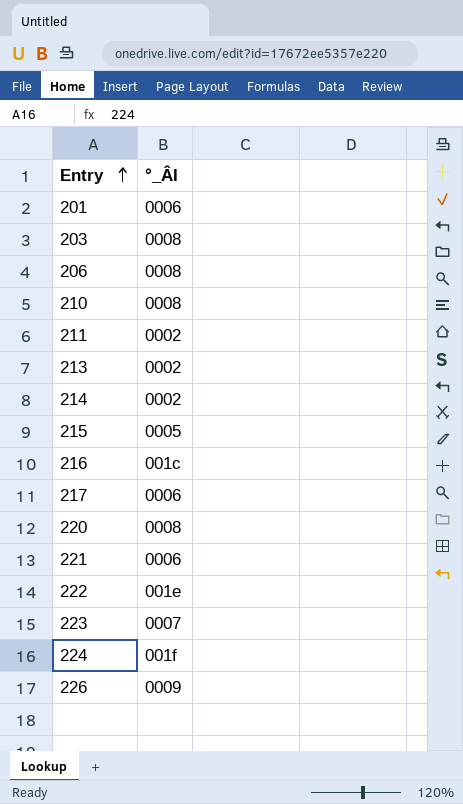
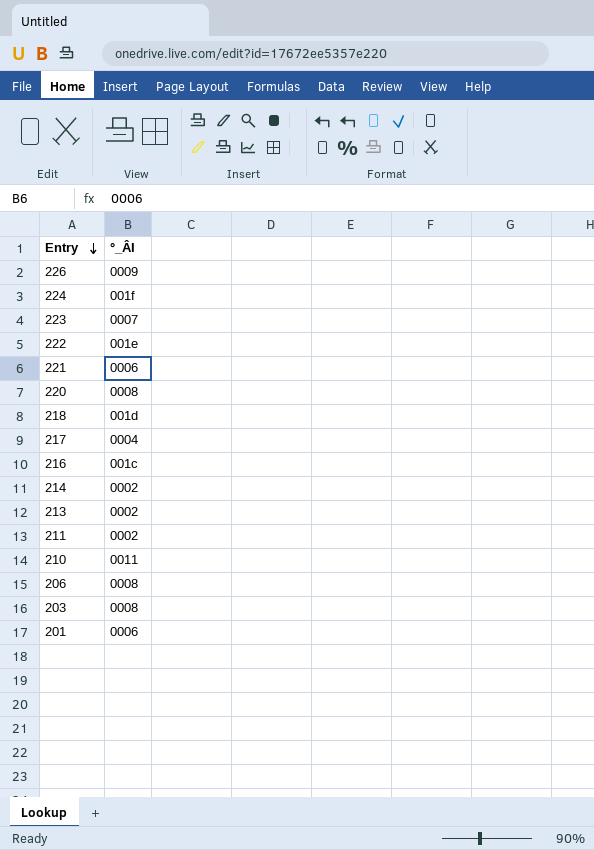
row order: Entry ascending -> Entry descending
row 215: 0005 -> none
row 218: none -> 001d
217 | °_ÂI: 0006 -> 0004
210 | °_ÂI: 0008 -> 0011

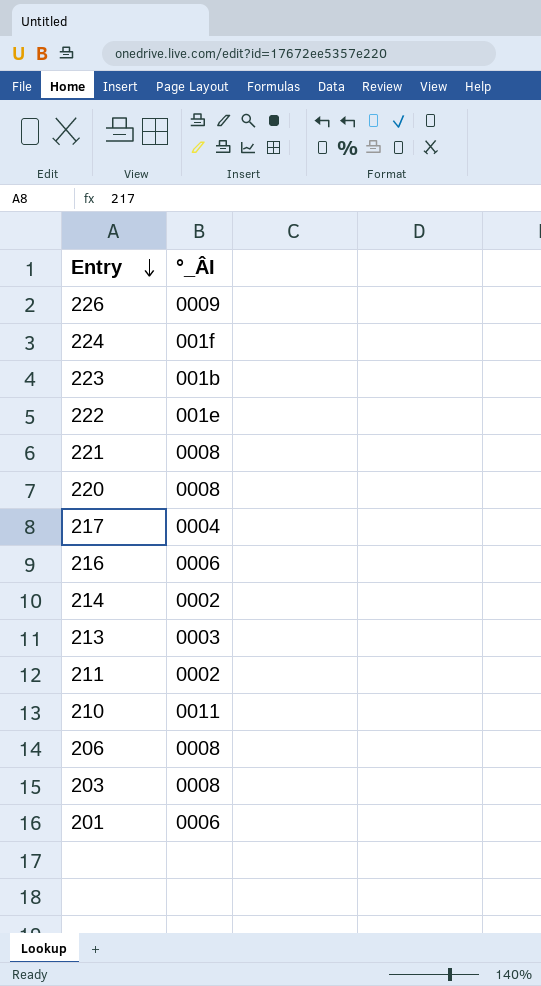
row 218: 001d -> none
223 | °_ÂI: 0007 -> 001b
221 | °_ÂI: 0006 -> 0008
216 | °_ÂI: 001c -> 0006
213 | °_ÂI: 0002 -> 0003

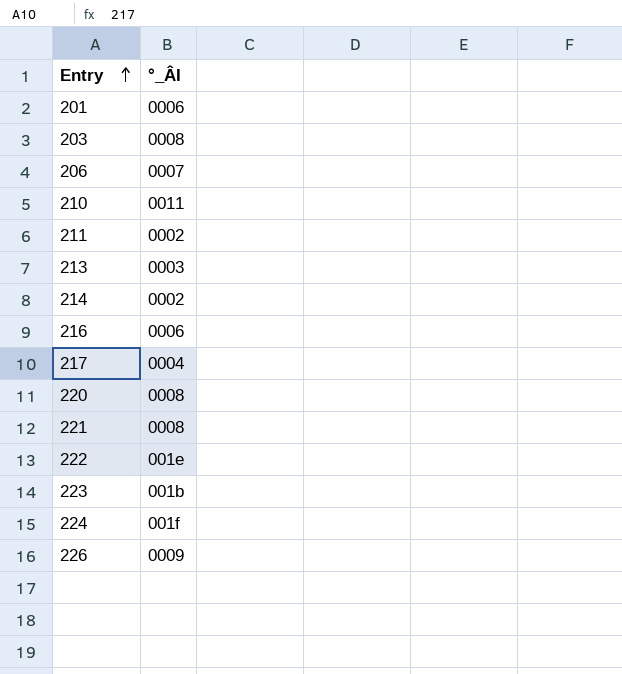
row order: Entry descending -> Entry ascending
206 | °_ÂI: 0008 -> 0007

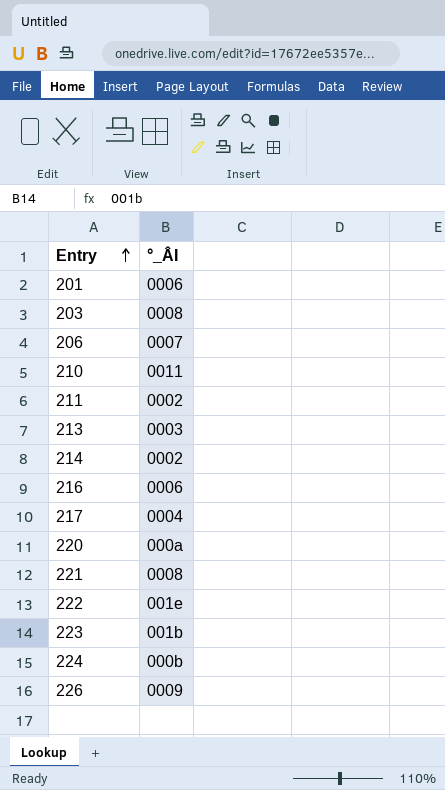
220 | °_ÂI: 0008 -> 000a
224 | °_ÂI: 001f -> 000b

